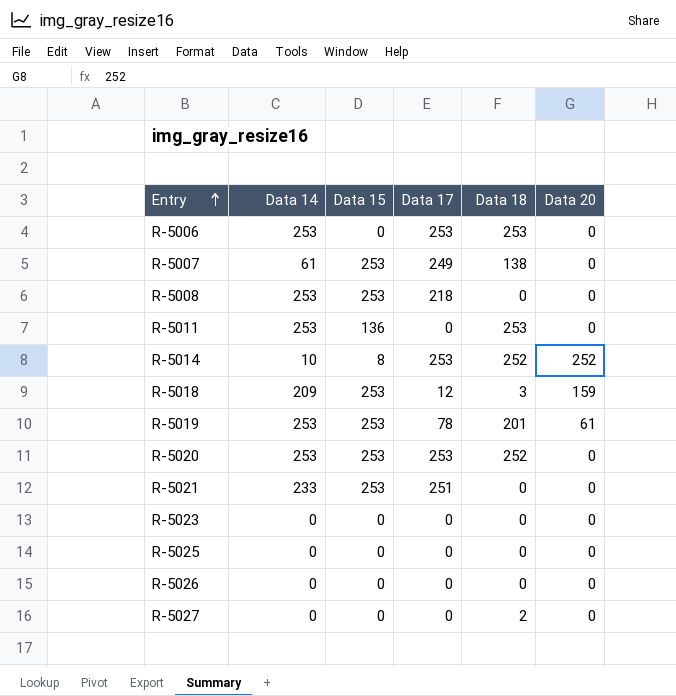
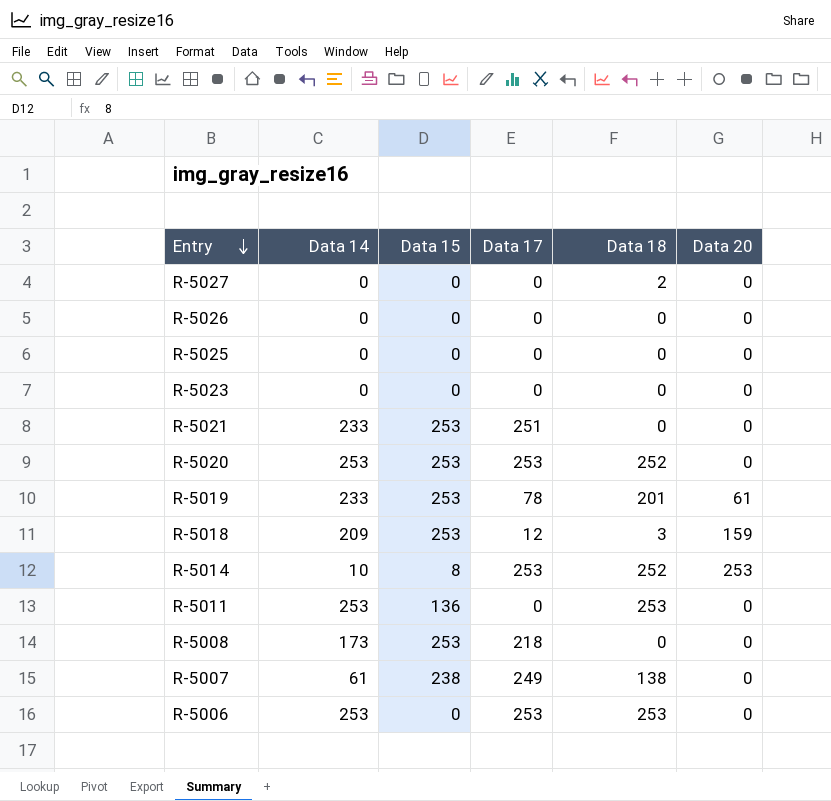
row order: Entry ascending -> Entry descending
R-5019 | Data 14: 253 -> 233
R-5014 | Data 20: 252 -> 253
R-5008 | Data 14: 253 -> 173
R-5007 | Data 15: 253 -> 238

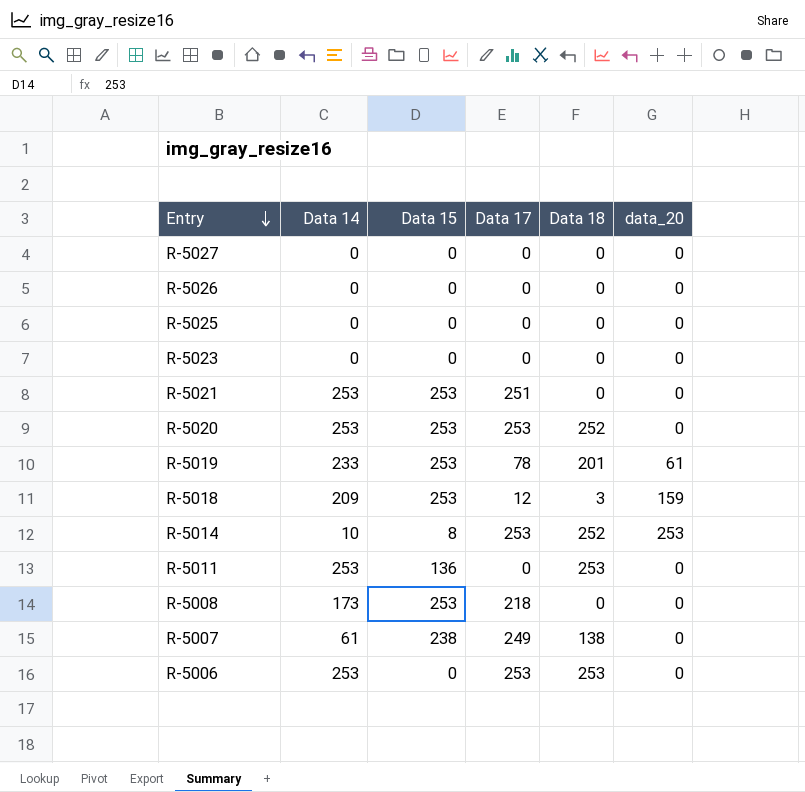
column name: Data 20 -> data_20
R-5027 | Data 18: 2 -> 0
R-5021 | Data 14: 233 -> 253

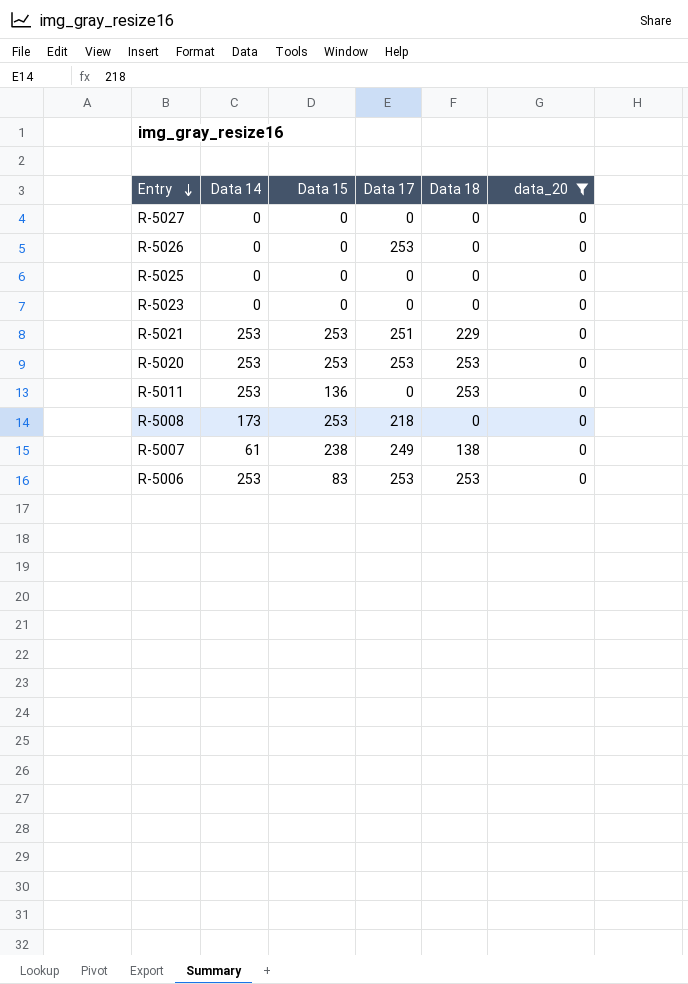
filter: none -> data_20 = 0
R-5026 | Data 17: 0 -> 253
R-5021 | Data 18: 0 -> 229
R-5020 | Data 18: 252 -> 253
R-5006 | Data 15: 0 -> 83

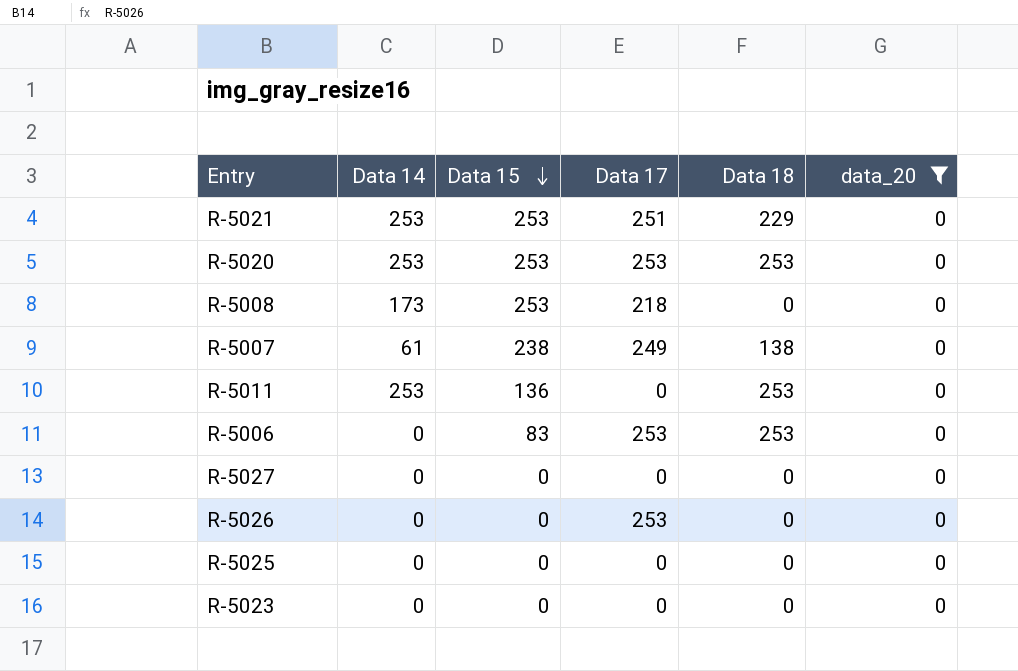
row order: Entry descending -> Data 15 descending
R-5006 | Data 14: 253 -> 0

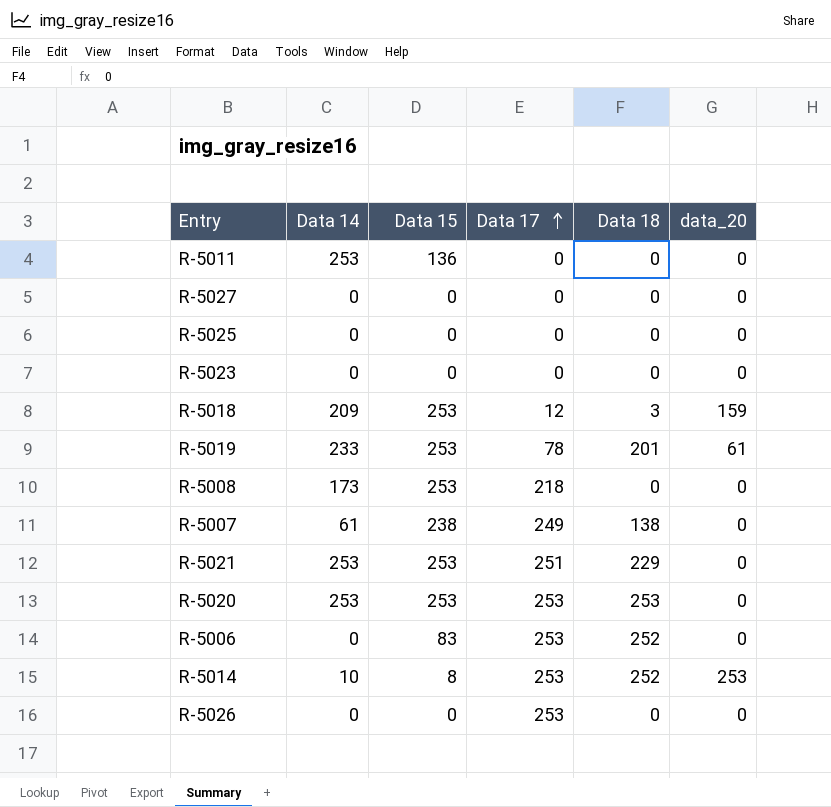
filter: data_20 = 0 -> none
row order: Data 15 descending -> Data 17 ascending
R-5011 | Data 18: 253 -> 0
R-5006 | Data 18: 253 -> 252

